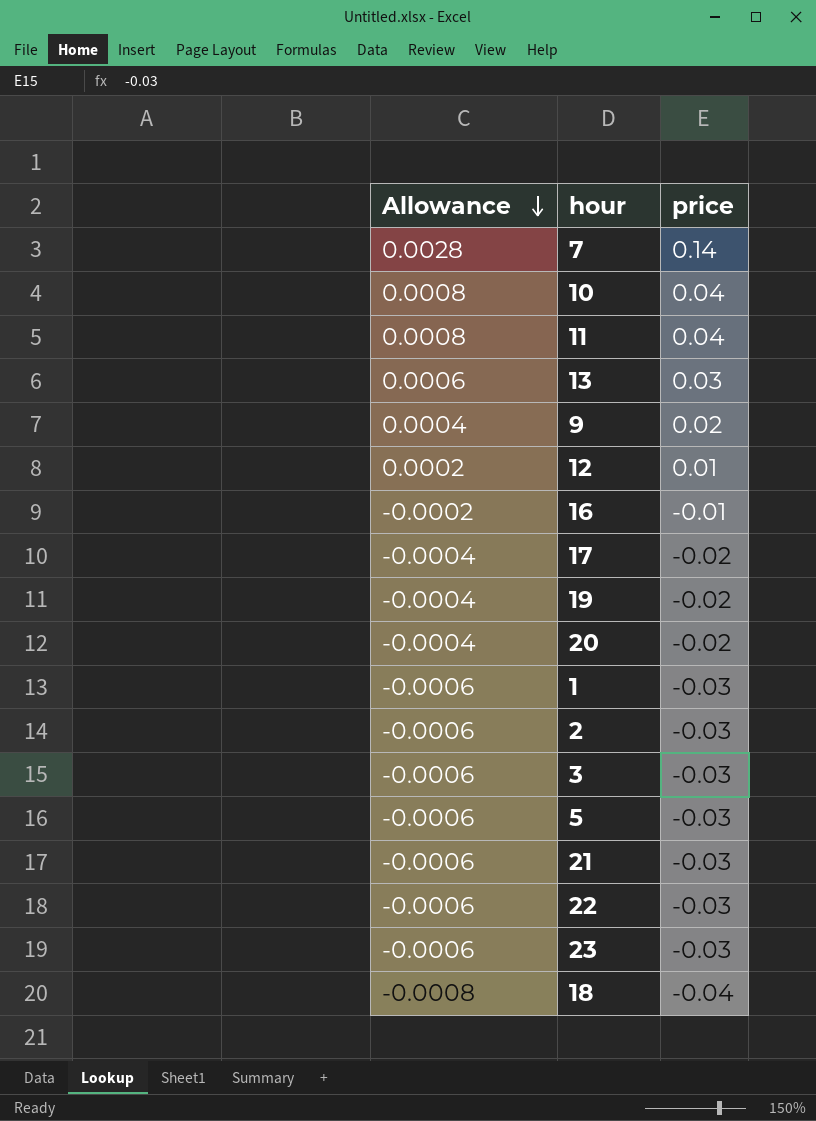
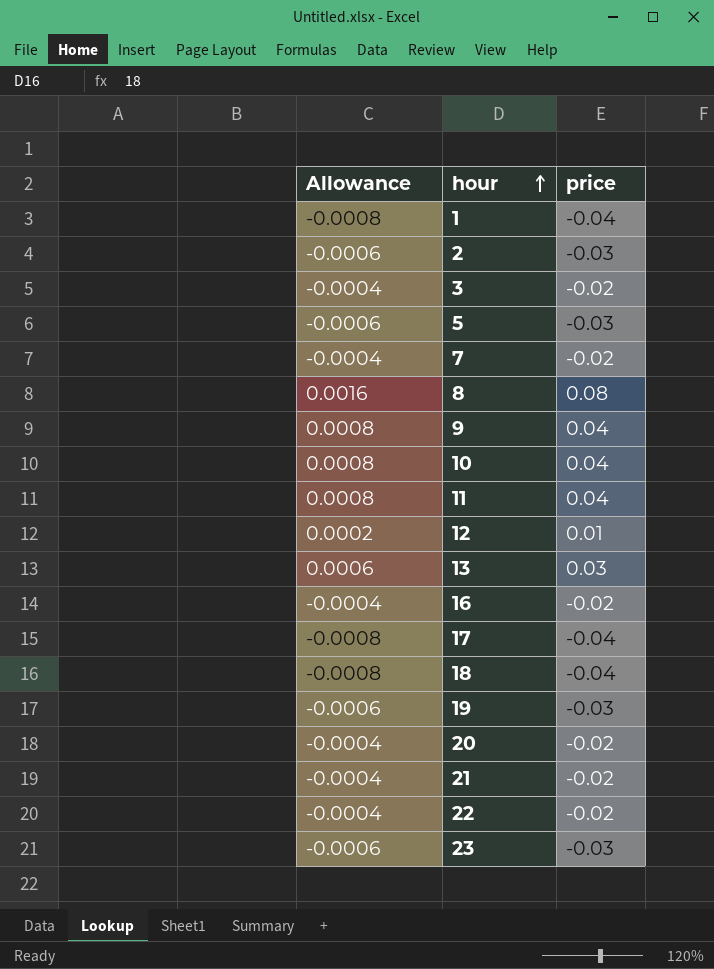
row order: Allowance descending -> hour ascending
1 | Allowance: -0.0006 -> -0.0008
1 | price: -0.03 -> -0.04
3 | Allowance: -0.0006 -> -0.0004
3 | price: -0.03 -> -0.02
7 | Allowance: 0.0028 -> -0.0004
7 | price: 0.14 -> -0.02
row 8: none -> 0.0016 | 0.08
9 | Allowance: 0.0004 -> 0.0008
9 | price: 0.02 -> 0.04
16 | Allowance: -0.0002 -> -0.0004
16 | price: -0.01 -> -0.02
17 | Allowance: -0.0004 -> -0.0008
17 | price: -0.02 -> -0.04
19 | Allowance: -0.0004 -> -0.0006
19 | price: -0.02 -> -0.03
21 | Allowance: -0.0006 -> -0.0004
21 | price: -0.03 -> -0.02
22 | Allowance: -0.0006 -> -0.0004
22 | price: -0.03 -> -0.02

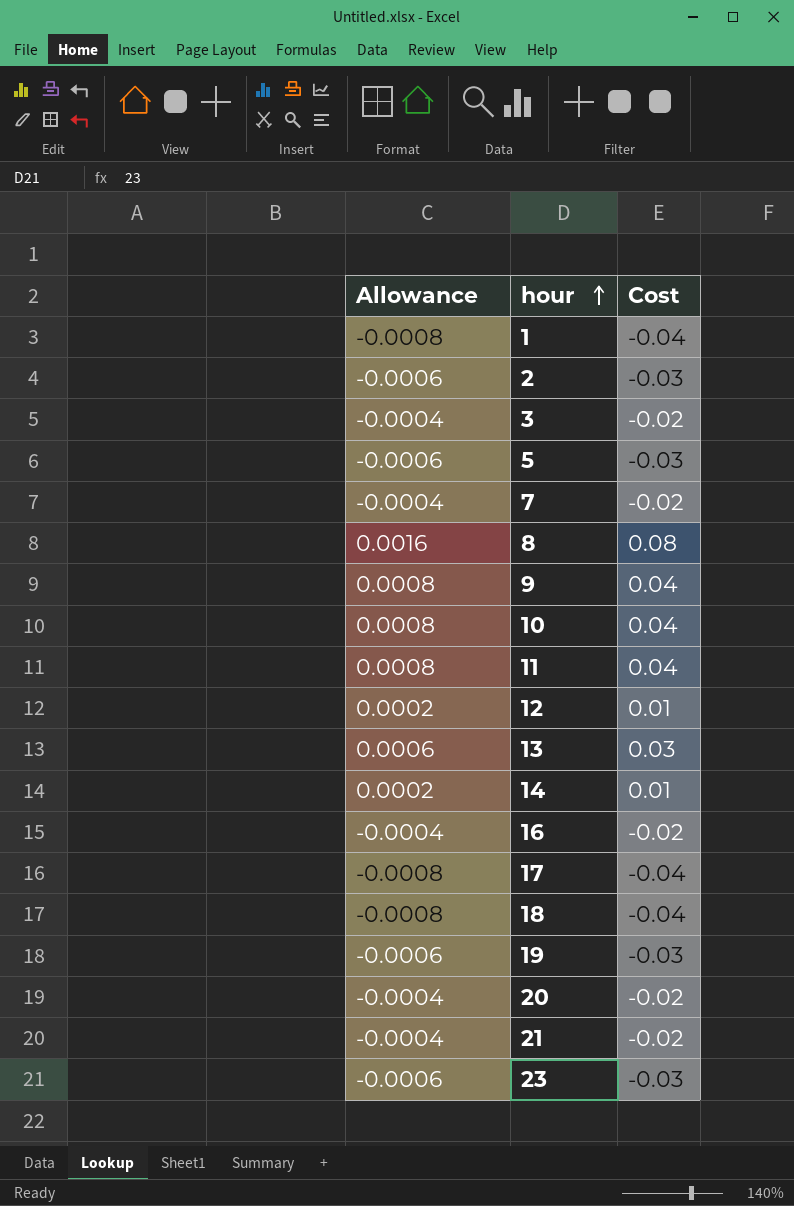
column name: price -> Cost
row 22: -0.0004 | -0.02 -> none
row 14: none -> 0.0002 | 0.01

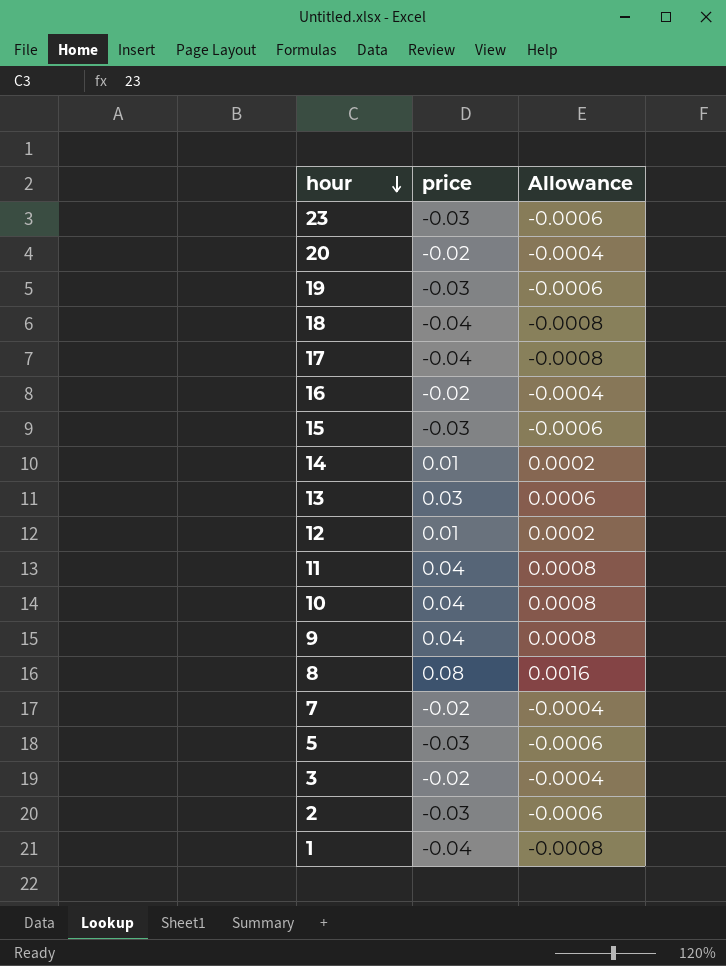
row order: hour ascending -> hour descending
column name: Cost -> price
column Allowance | position: 1 -> 3
row 21: -0.0004 | -0.02 -> none
row 15: none -> -0.03 | -0.0006

